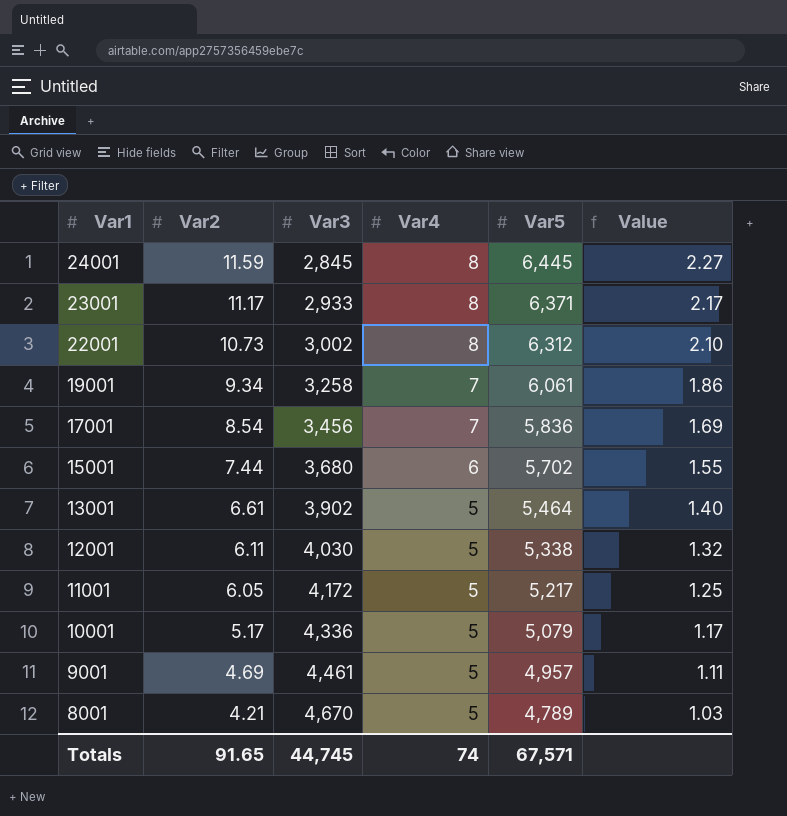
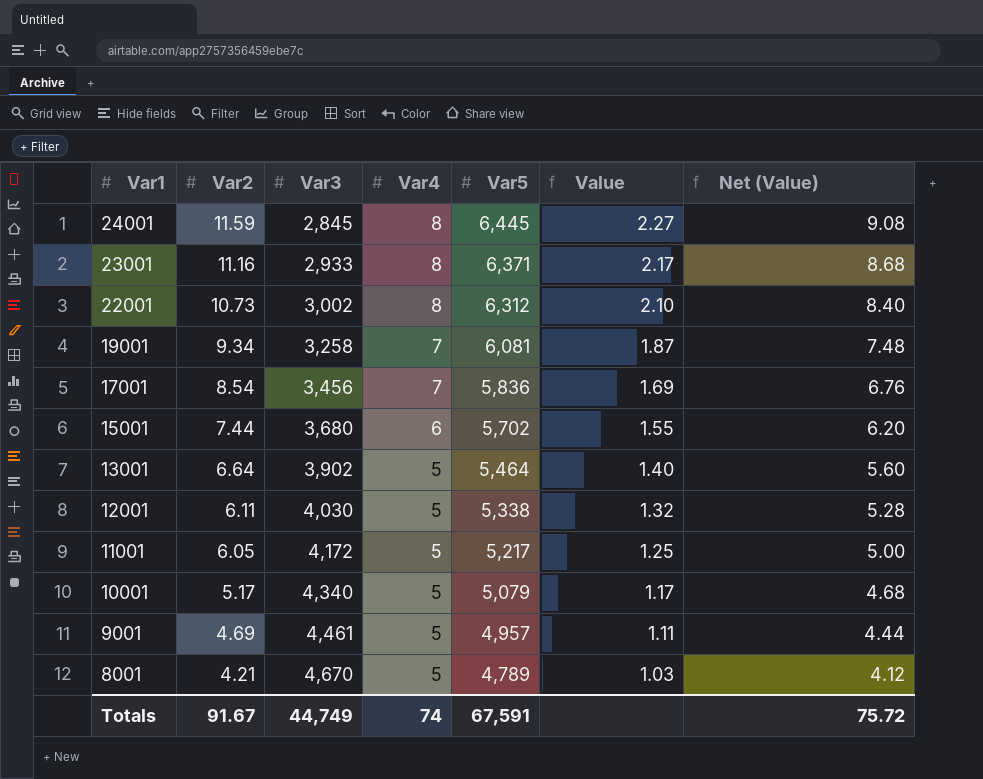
column Net (Value) | formula: none -> [Value] * 4
23001 | Var2: 11.17 -> 11.16
19001 | Var5: 6,061 -> 6,081
19001 | Value: 1.86 -> 1.87
13001 | Var2: 6.61 -> 6.64
10001 | Var3: 4,336 -> 4,340
Totals | Var2: 91.65 -> 91.67
Totals | Var3: 44,745 -> 44,749
Totals | Var5: 67,571 -> 67,591

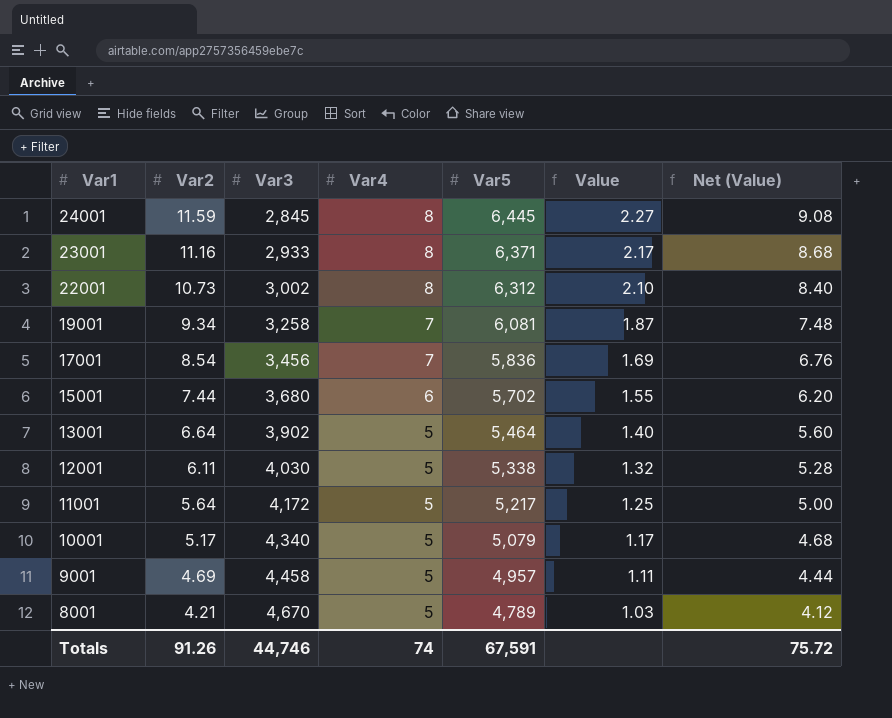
11001 | Var2: 6.05 -> 5.64
9001 | Var3: 4,461 -> 4,458
Totals | Var2: 91.67 -> 91.26
Totals | Var3: 44,749 -> 44,746

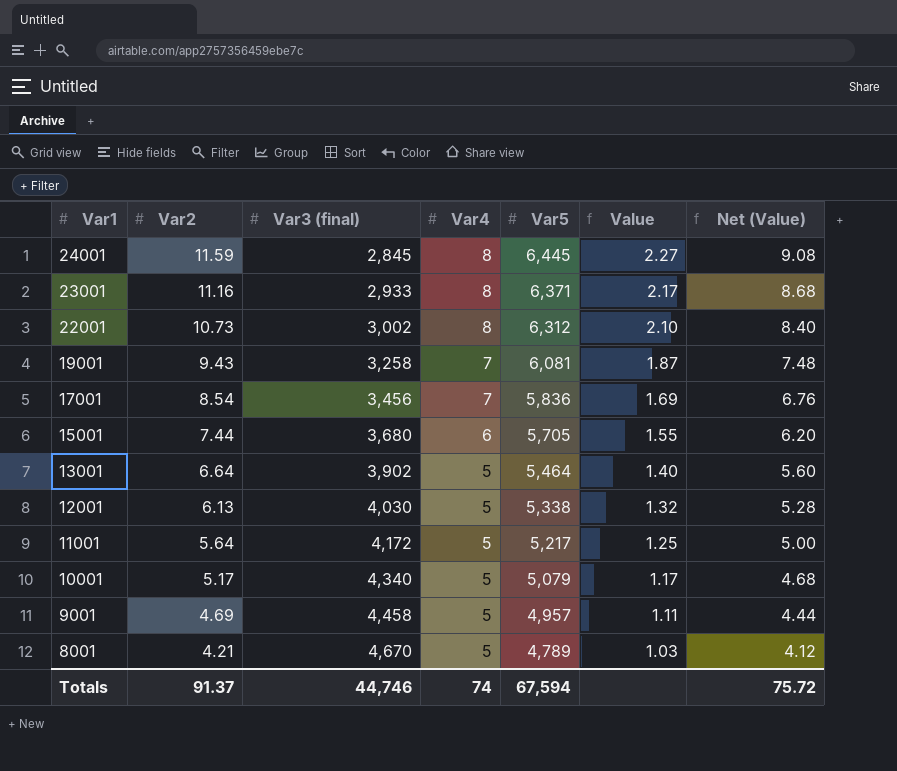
column name: Var3 -> Var3 (final)
19001 | Var2: 9.34 -> 9.43
15001 | Var5: 5,702 -> 5,705
12001 | Var2: 6.11 -> 6.13
Totals | Var2: 91.26 -> 91.37
Totals | Var5: 67,591 -> 67,594

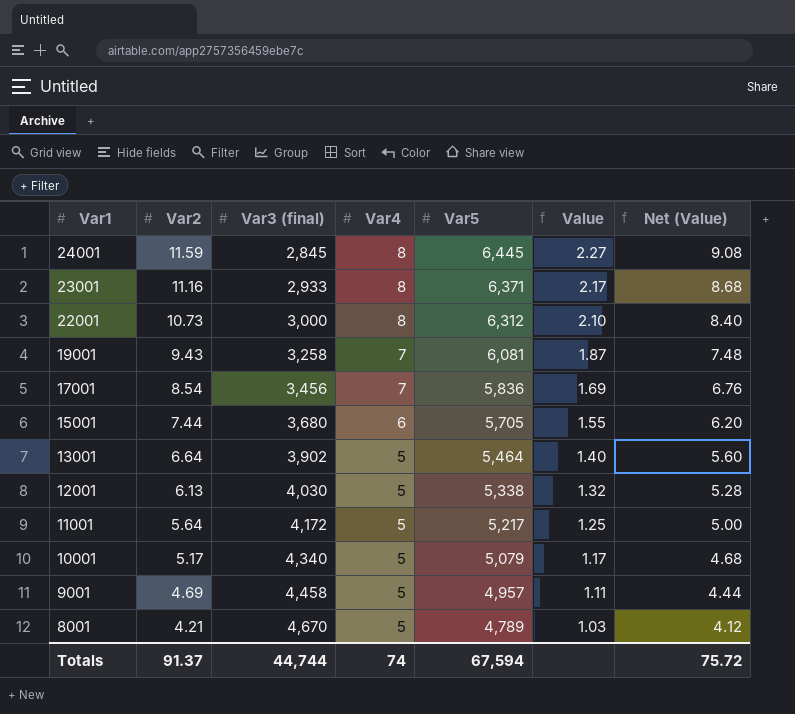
22001 | Var3 (final): 3,002 -> 3,000
Totals | Var3 (final): 44,746 -> 44,744

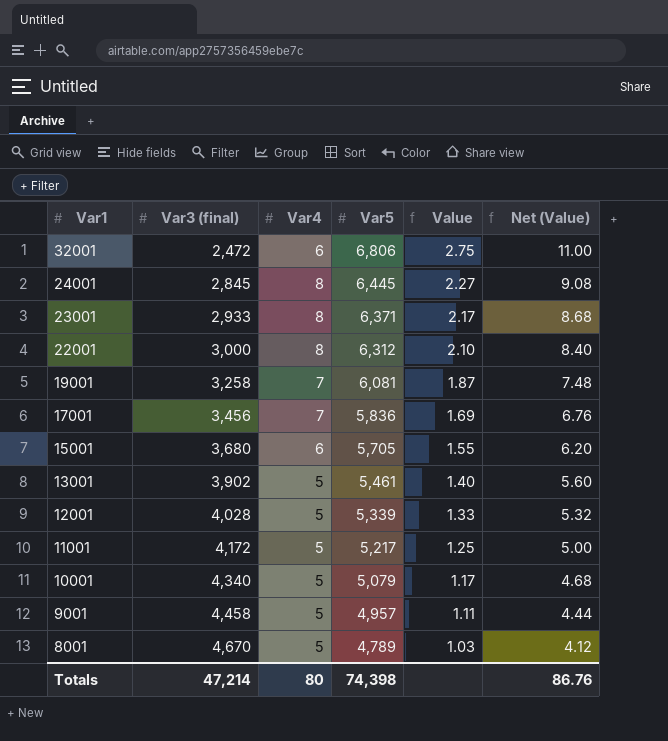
column Var2 | position: 2 -> none
row 32001: none -> 2,472 | 6 | 6,806 | 2.75 | 11.00
13001 | Var5: 5,464 -> 5,461
12001 | Var3 (final): 4,030 -> 4,028
12001 | Var5: 5,338 -> 5,339
12001 | Value: 1.32 -> 1.33
12001 | Net (Value): 5.28 -> 5.32
Totals | Var3 (final): 44,744 -> 47,214
Totals | Var4: 74 -> 80
Totals | Var5: 67,594 -> 74,398
Totals | Net (Value): 75.72 -> 86.76

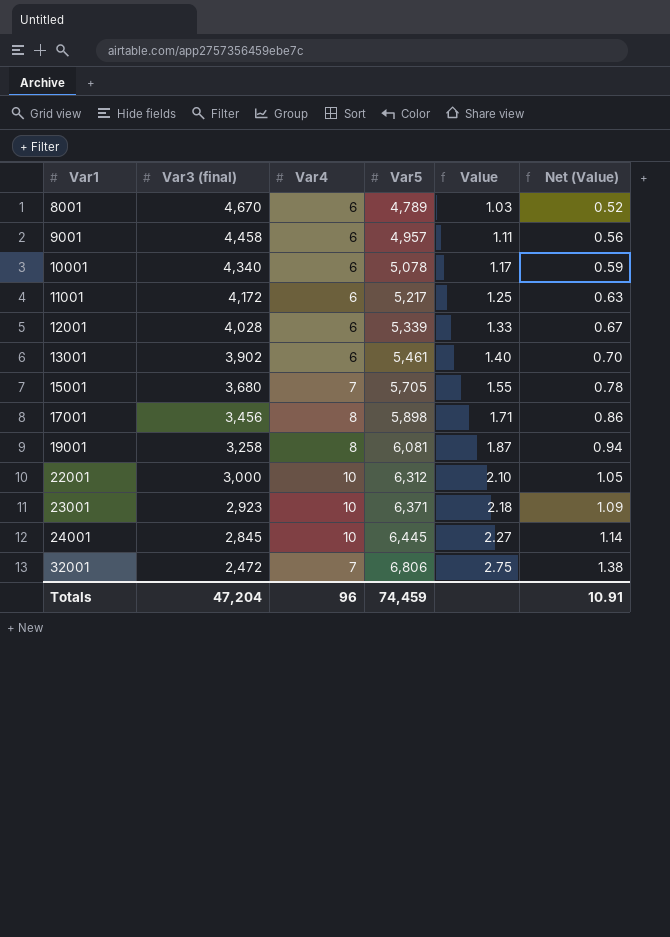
row order: Var1 descending -> Var1 ascending
column Net (Value) | formula: [Value] * 4 -> [Value] * 0.5
8001 | Var4: 5 -> 6
9001 | Var4: 5 -> 6
10001 | Var4: 5 -> 6
10001 | Var5: 5,079 -> 5,078
11001 | Var4: 5 -> 6
12001 | Var4: 5 -> 6
13001 | Var4: 5 -> 6
15001 | Var4: 6 -> 7
17001 | Var4: 7 -> 8
17001 | Var5: 5,836 -> 5,898
17001 | Value: 1.69 -> 1.71
19001 | Var4: 7 -> 8
22001 | Var4: 8 -> 10
23001 | Var3 (final): 2,933 -> 2,923
23001 | Var4: 8 -> 10
23001 | Value: 2.17 -> 2.18
24001 | Var4: 8 -> 10
32001 | Var4: 6 -> 7
Totals | Var3 (final): 47,214 -> 47,204
Totals | Var4: 80 -> 96
Totals | Var5: 74,398 -> 74,459
Totals | Net (Value): 86.76 -> 10.91

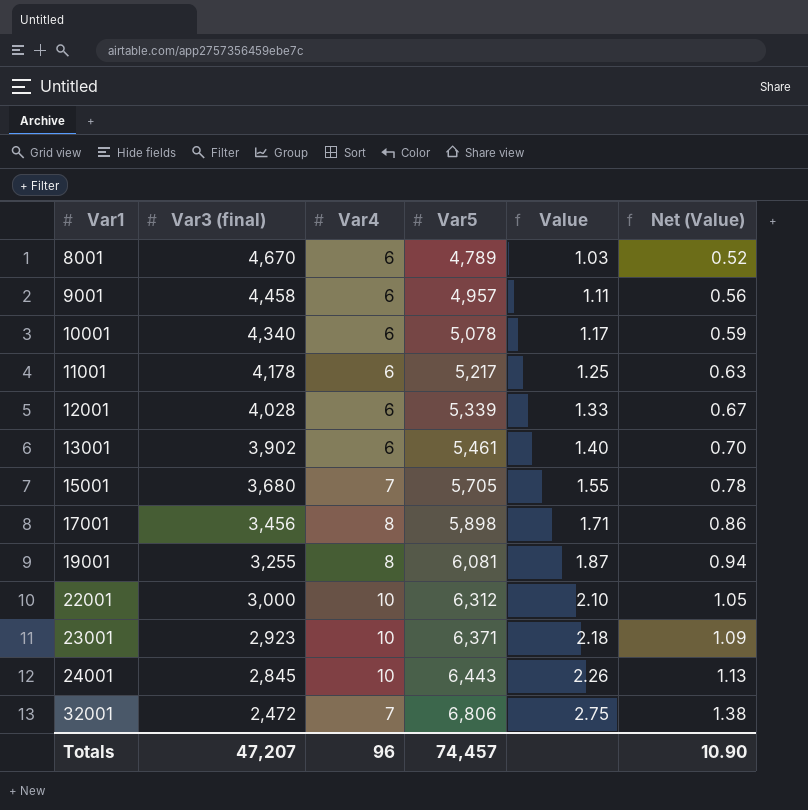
11001 | Var3 (final): 4,172 -> 4,178
19001 | Var3 (final): 3,258 -> 3,255
24001 | Var5: 6,445 -> 6,443
24001 | Value: 2.27 -> 2.26
24001 | Net (Value): 1.14 -> 1.13
Totals | Var3 (final): 47,204 -> 47,207
Totals | Var5: 74,459 -> 74,457
Totals | Net (Value): 10.91 -> 10.90

